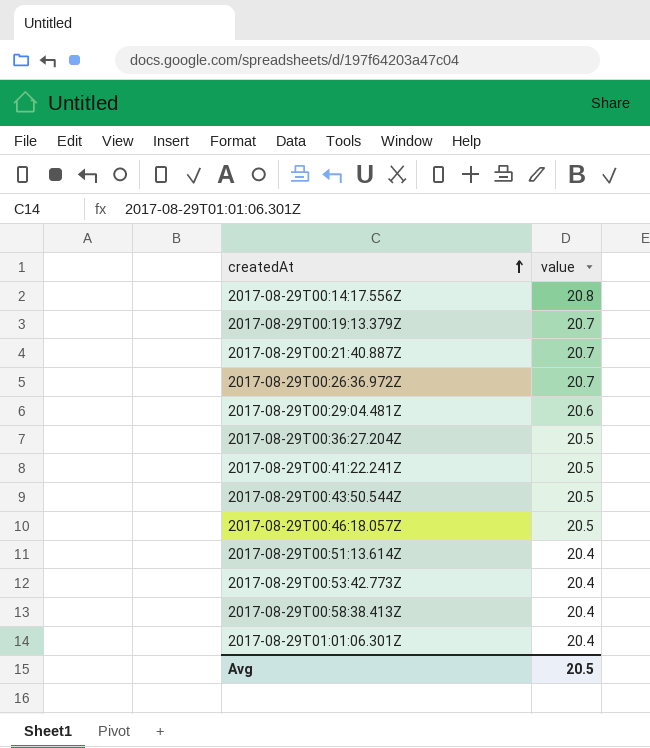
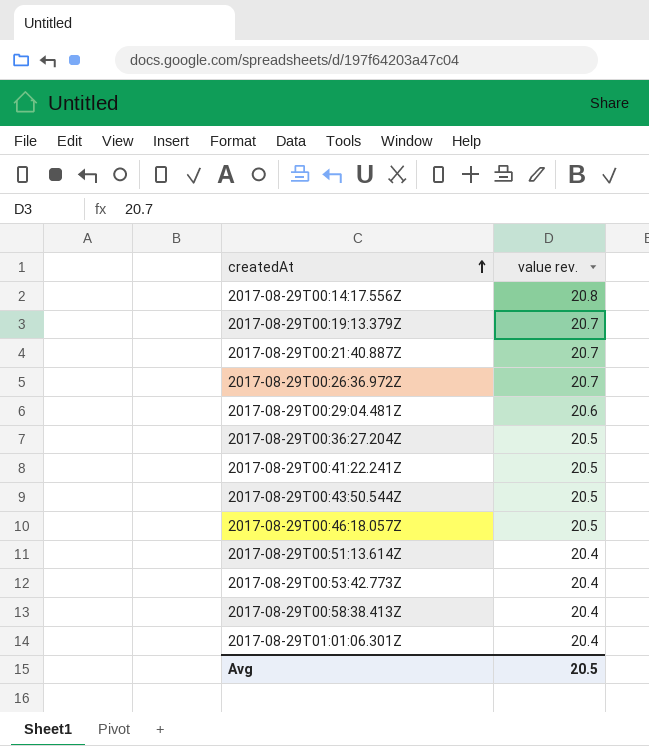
column name: value -> value rev.

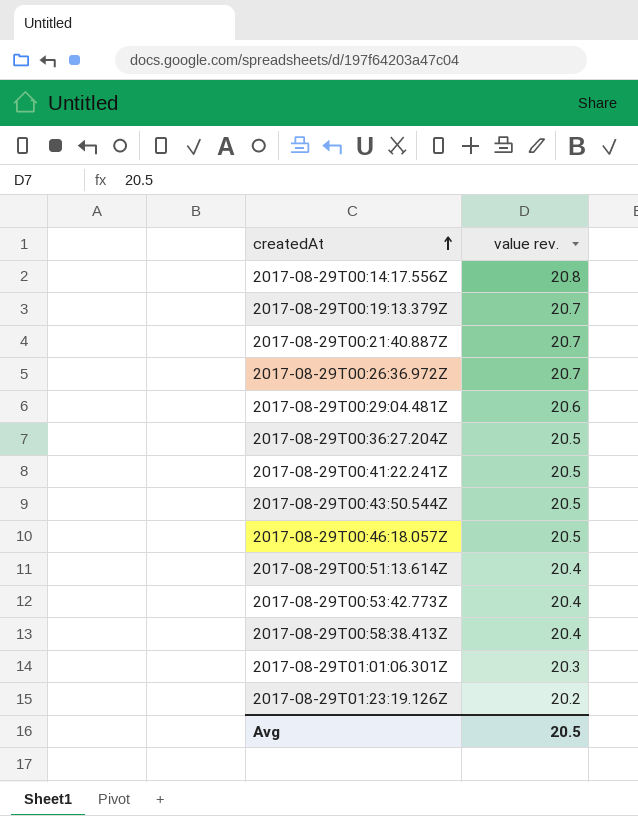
2017-08-29T01:01:06.301Z | value rev.: 20.4 -> 20.3
row 2017-08-29T01:23:19.126Z: none -> 20.2

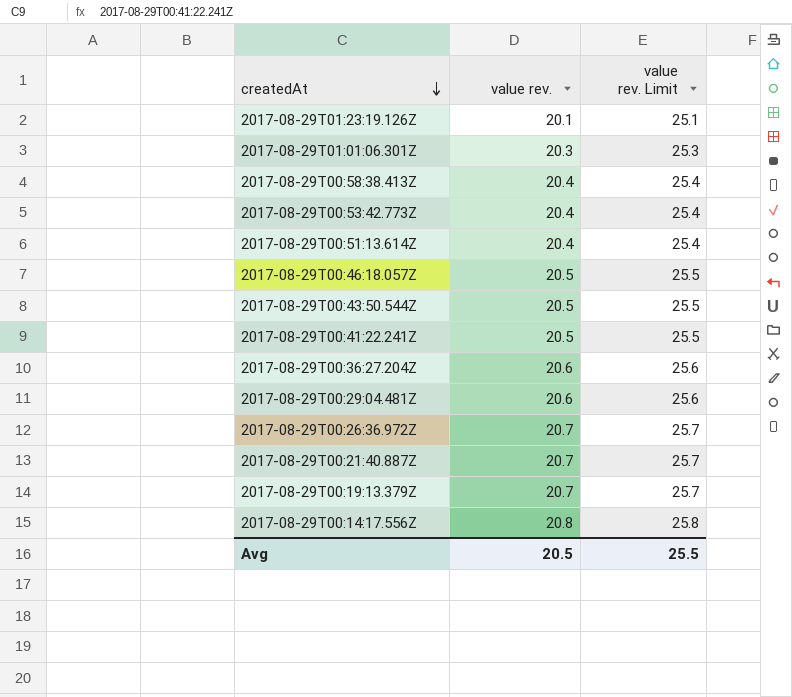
row order: createdAt ascending -> createdAt descending
column value rev. Limit | formula: none -> [value rev.] + 5
2017-08-29T01:23:19.126Z | value rev.: 20.2 -> 20.1
2017-08-29T00:36:27.204Z | value rev.: 20.5 -> 20.6

